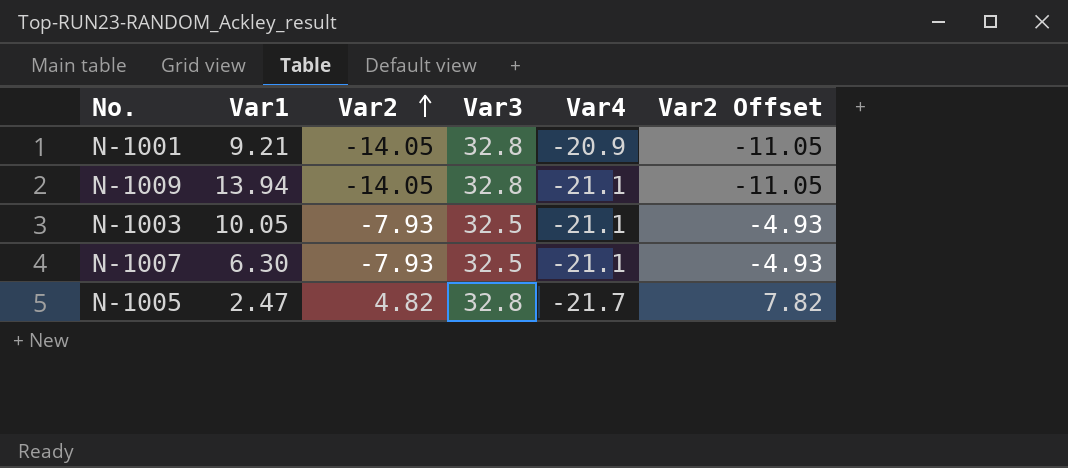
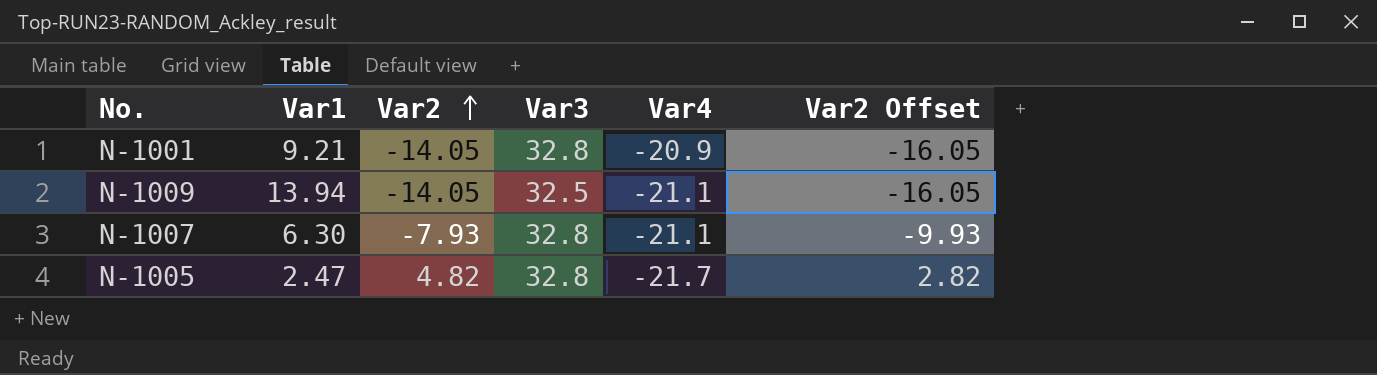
column Var2 Offset | formula: [Var2] + 3 -> [Var2] - 2
row N-1003: 10.05 | -7.93 | 32.5 | -21.1 | -4.93 -> none
N-1009 | Var3: 32.8 -> 32.5
N-1007 | Var3: 32.5 -> 32.8

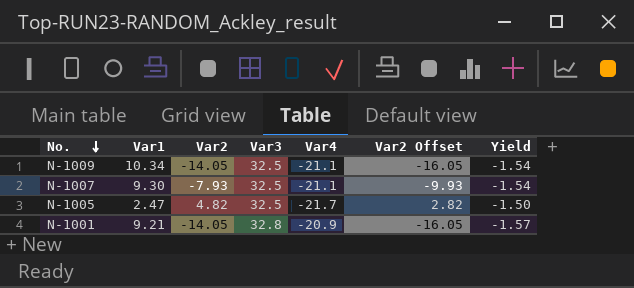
row order: Var2 ascending -> No. descending
column Yield | formula: none -> [Var3] / [Var4]
N-1009 | Var1: 13.94 -> 10.34
N-1007 | Var1: 6.30 -> 9.30
N-1007 | Var3: 32.8 -> 32.5
N-1005 | Var3: 32.8 -> 32.5

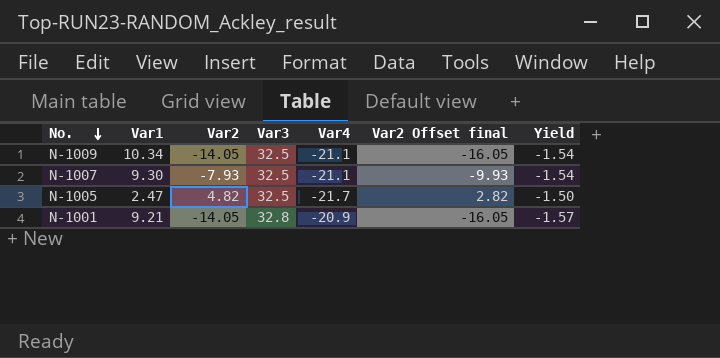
column name: Var2 Offset -> Var2 Offset final

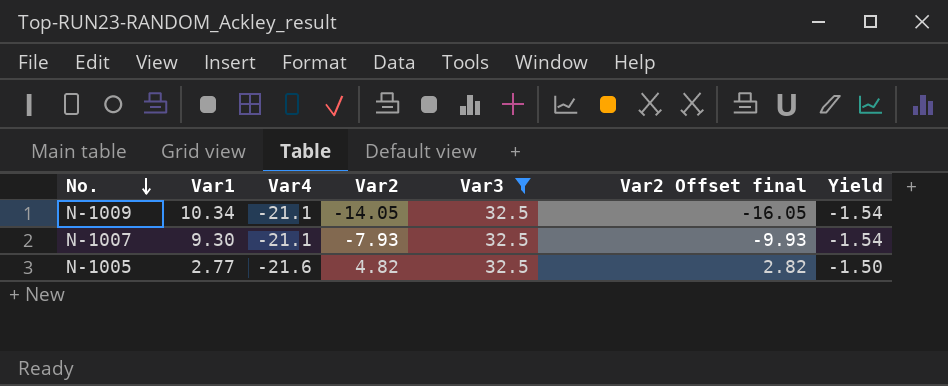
filter: none -> Var3 = 32.5
column Var4 | position: 5 -> 3
N-1005 | Var1: 2.47 -> 2.77
N-1005 | Var4: -21.7 -> -21.6

